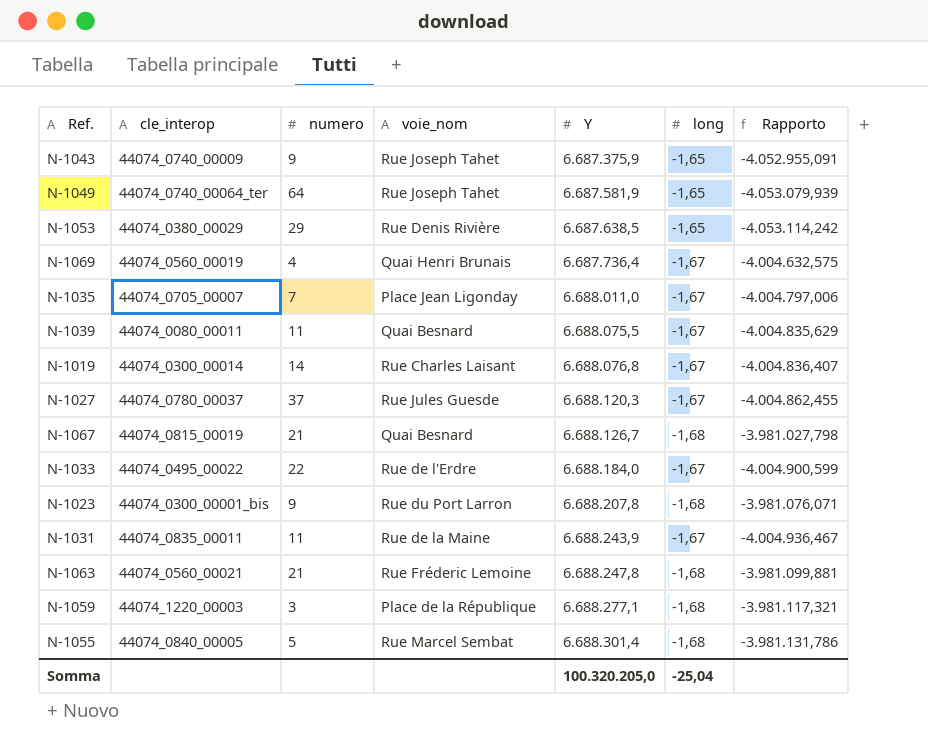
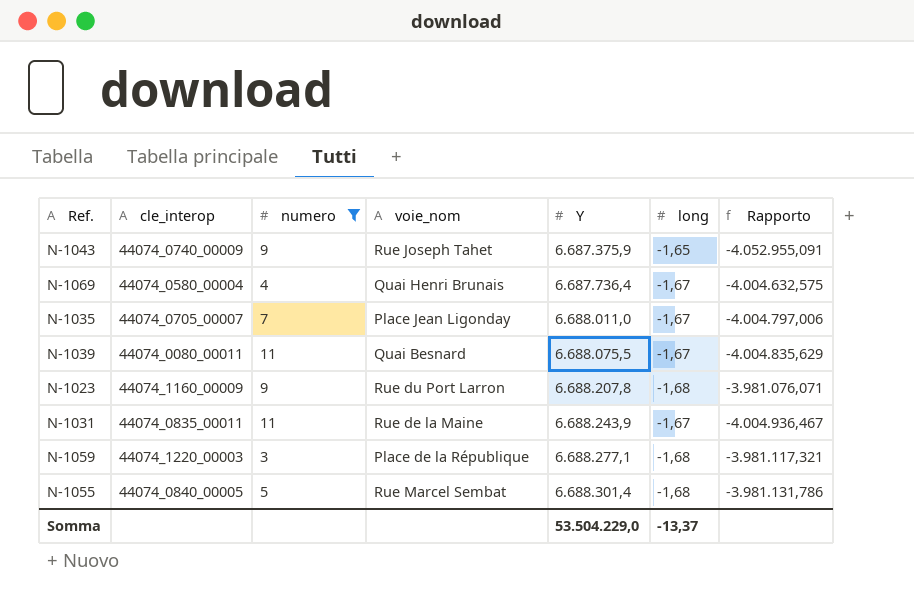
filter: none -> numero <= 11
N-1069 | cle_interop: 44074_0560_00019 -> 44074_0580_00004
N-1023 | cle_interop: 44074_0300_00001_bis -> 44074_1160_00009
Somma | Y: 100.320.205,0 -> 53.504.229,0
Somma | long: -25,04 -> -13,37

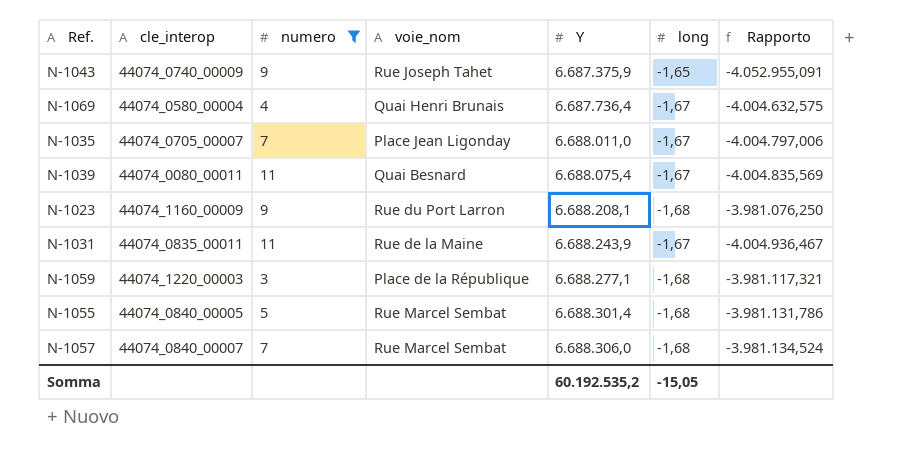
N-1039 | Y: 6.688.075,5 -> 6.688.075,4
N-1039 | Rapporto: -4.004.835,629 -> -4.004.835,569
N-1023 | Y: 6.688.207,8 -> 6.688.208,1
N-1023 | Rapporto: -3.981.076,071 -> -3.981.076,250
row N-1057: none -> 44074_0840_00007 | 7 | Rue Marcel Sembat | 6.688.306,0 | -1,68 | -3.981.134,524
Somma | Y: 53.504.229,0 -> 60.192.535,2
Somma | long: -13,37 -> -15,05

